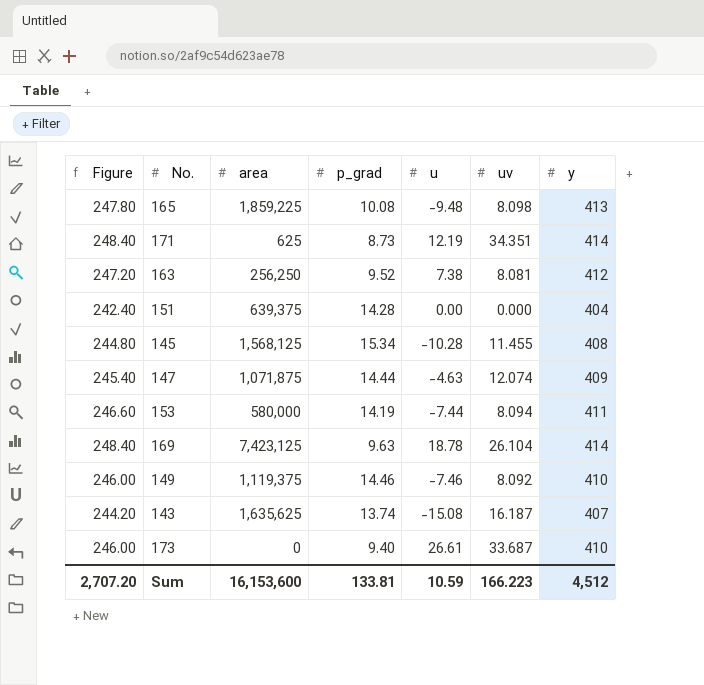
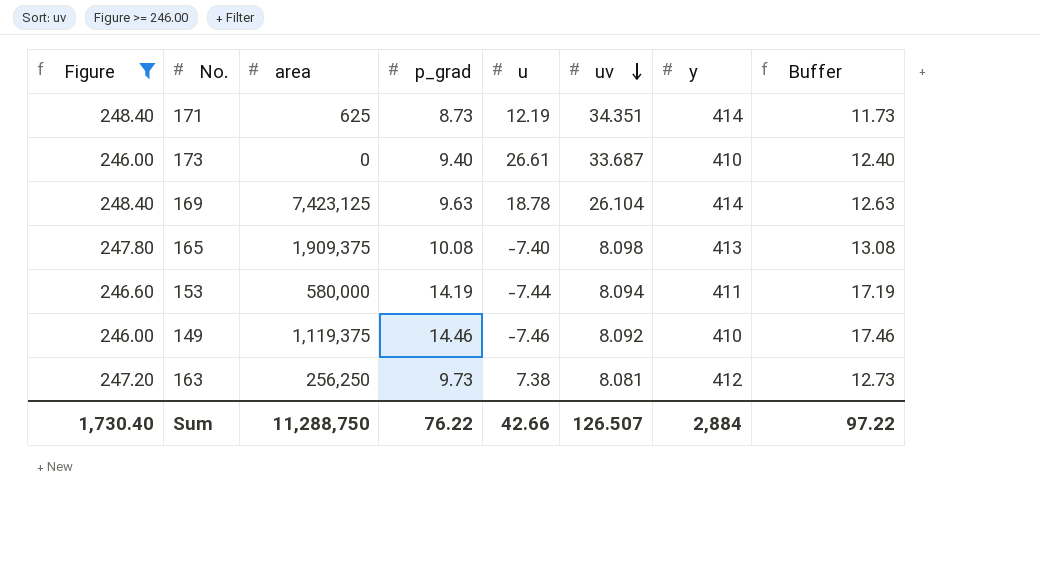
filter: none -> Figure >= 246.00
row order: none -> uv descending
column Buffer | formula: none -> [p_grad] + 3
165 | area: 1,859,225 -> 1,909,375
165 | u: -9.48 -> -7.40
163 | p_grad: 9.52 -> 9.73
Sum | Figure: 2,707.20 -> 1,730.40
Sum | area: 16,153,600 -> 11,288,750
Sum | p_grad: 133.81 -> 76.22
Sum | u: 10.59 -> 42.66
Sum | uv: 166.223 -> 126.507
Sum | y: 4,512 -> 2,884

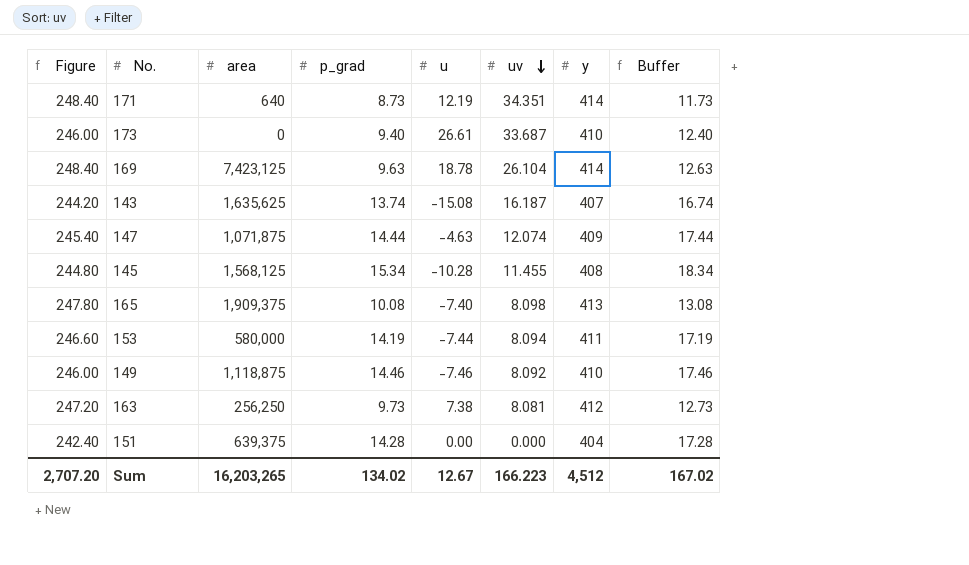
filter: Figure >= 246.00 -> none
171 | area: 625 -> 640
149 | area: 1,119,375 -> 1,118,875
Sum | Figure: 1,730.40 -> 2,707.20
Sum | area: 11,288,750 -> 16,203,265
Sum | p_grad: 76.22 -> 134.02
Sum | u: 42.66 -> 12.67
Sum | uv: 126.507 -> 166.223
Sum | y: 2,884 -> 4,512
Sum | Buffer: 97.22 -> 167.02

